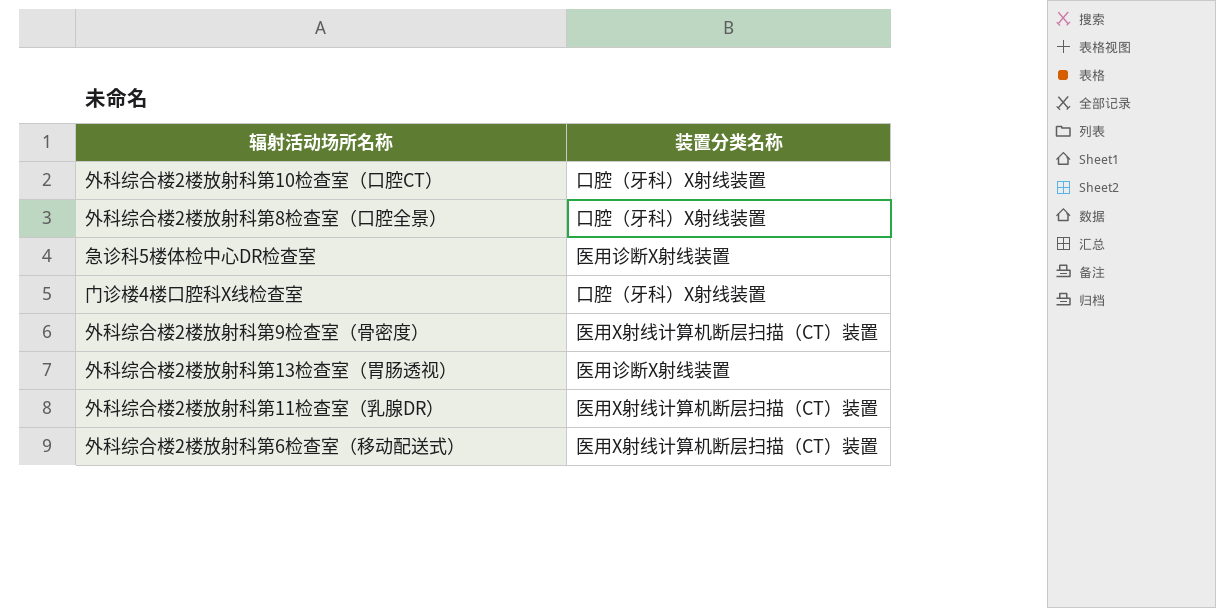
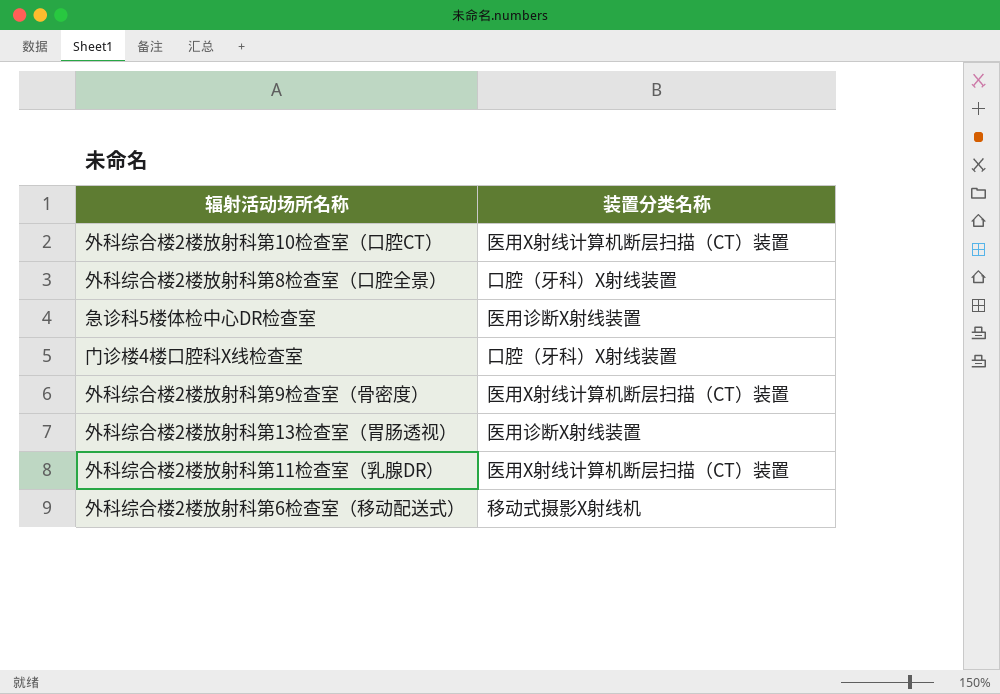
外科综合楼2楼放射科第10检查室（口腔CT） | 装置分类名称: 口腔（牙科）X射线装置 -> 医用X射线计算机断层扫描（CT）装置
外科综合楼2楼放射科第6检查室（移动配送式） | 装置分类名称: 医用X射线计算机断层扫描（CT）装置 -> 移动式摄影X射线机

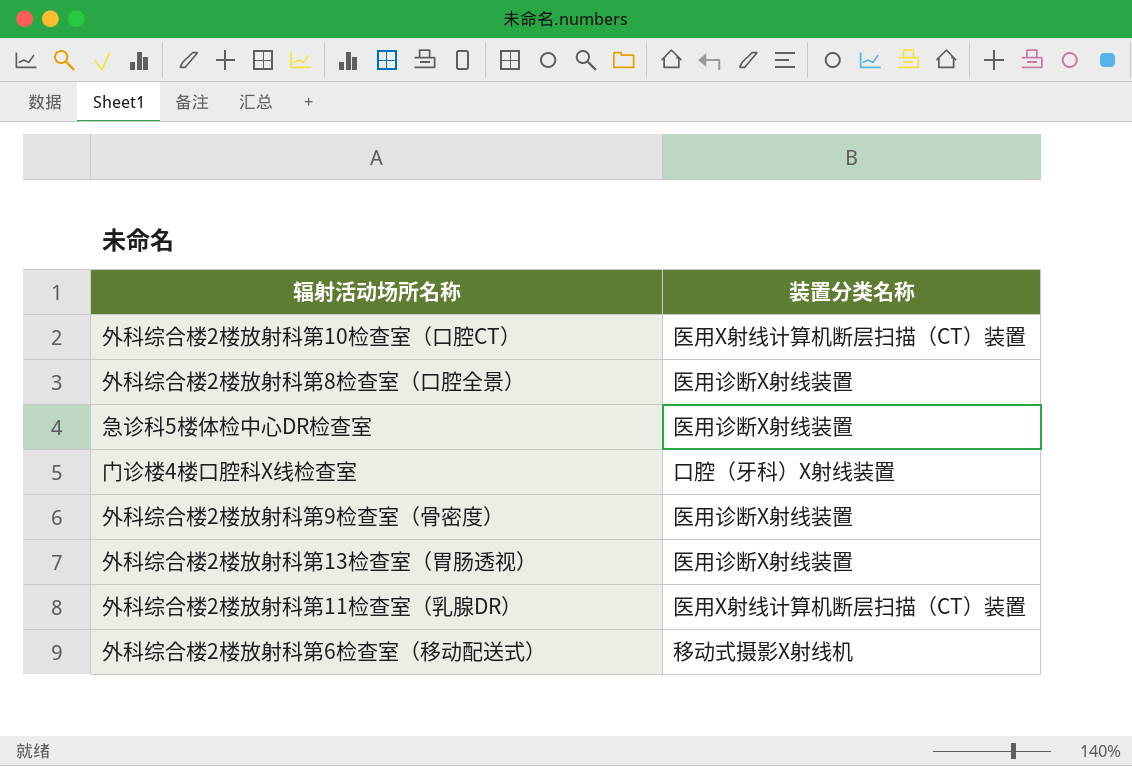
外科综合楼2楼放射科第8检查室（口腔全景） | 装置分类名称: 口腔（牙科）X射线装置 -> 医用诊断X射线装置
外科综合楼2楼放射科第9检查室（骨密度） | 装置分类名称: 医用X射线计算机断层扫描（CT）装置 -> 医用诊断X射线装置

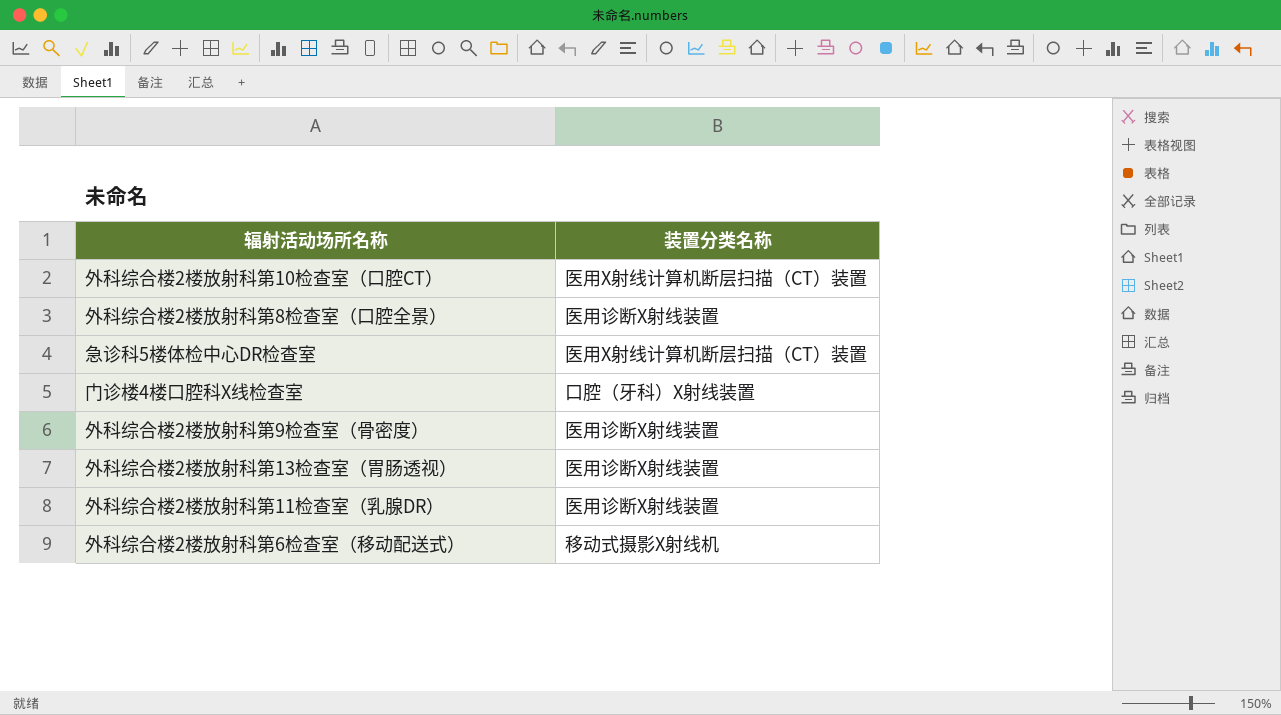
急诊科5楼体检中心DR检查室 | 装置分类名称: 医用诊断X射线装置 -> 医用X射线计算机断层扫描（CT）装置
外科综合楼2楼放射科第11检查室（乳腺DR） | 装置分类名称: 医用X射线计算机断层扫描（CT）装置 -> 医用诊断X射线装置

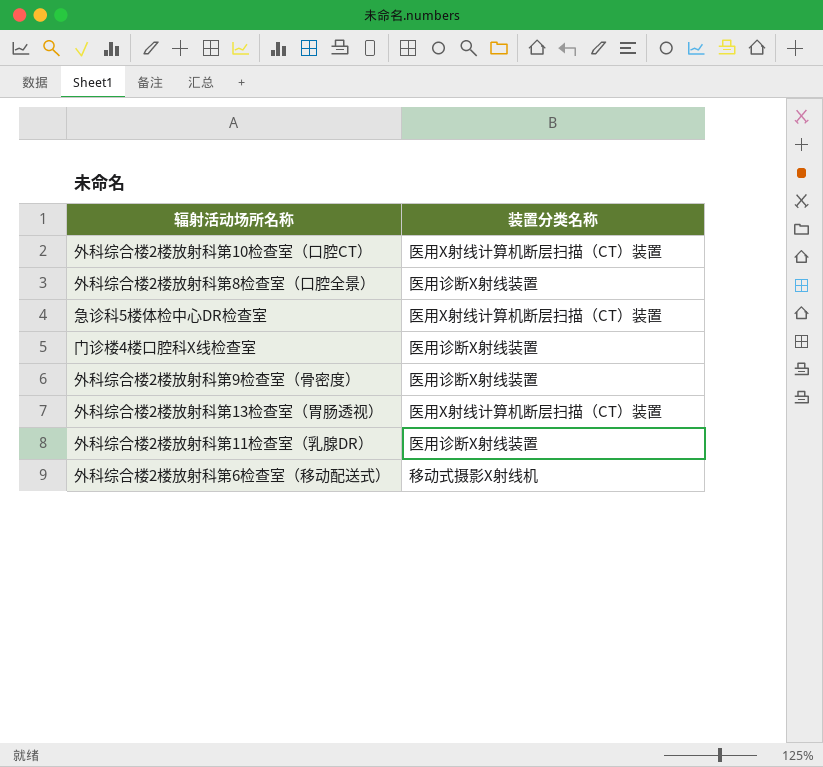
门诊楼4楼口腔科X线检查室 | 装置分类名称: 口腔（牙科）X射线装置 -> 医用诊断X射线装置
外科综合楼2楼放射科第13检查室（胃肠透视） | 装置分类名称: 医用诊断X射线装置 -> 医用X射线计算机断层扫描（CT）装置

